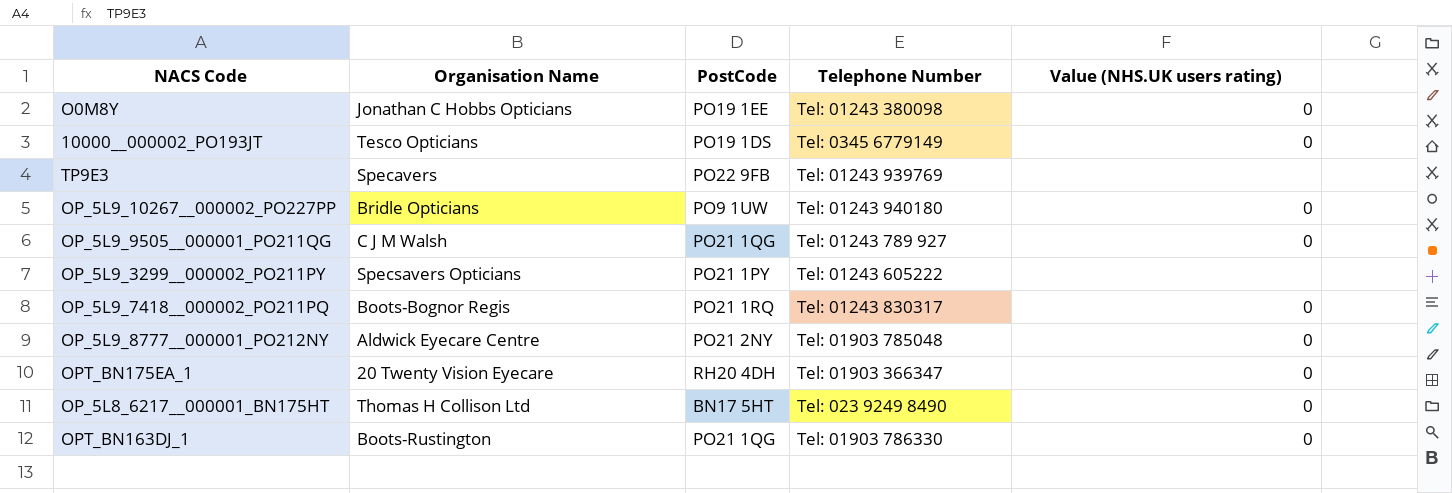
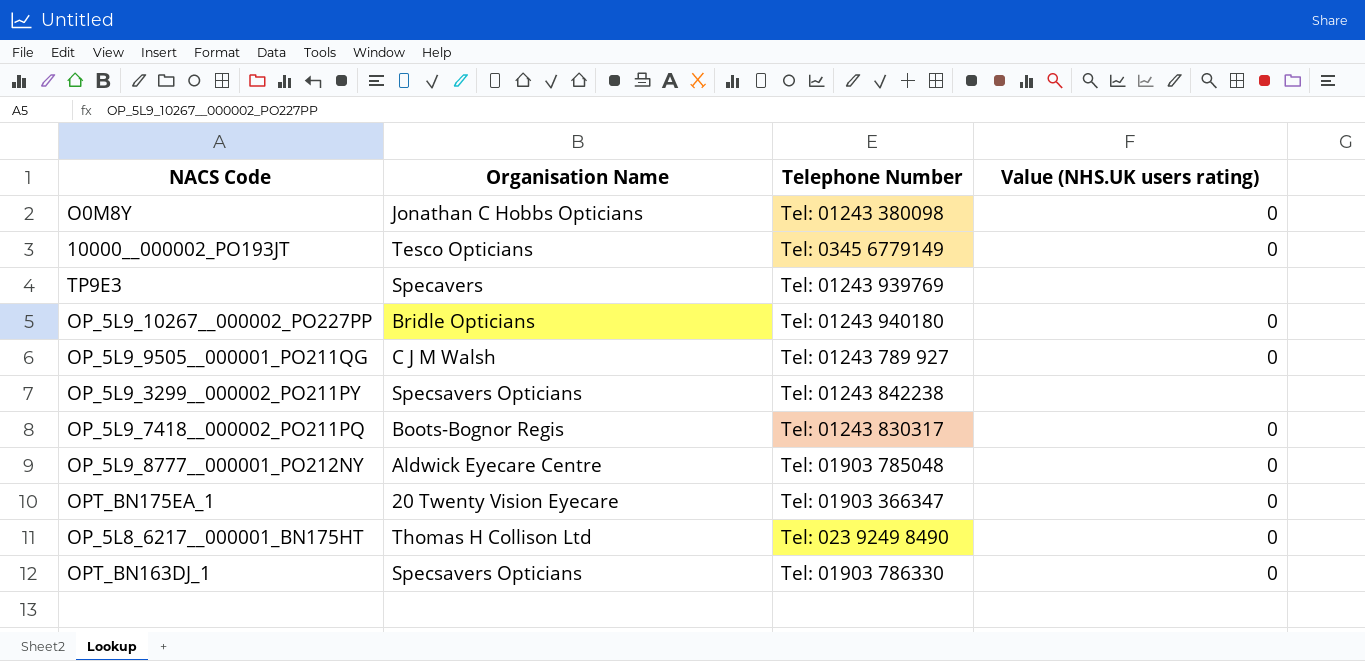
column PostCode | position: 3 -> none
OP_5L9_3299__000002_PO211PY | Telephone Number: Tel: 01243 605222 -> Tel: 01243 842238
OPT_BN163DJ_1 | Organisation Name: Boots-Rustington -> Specsavers Opticians

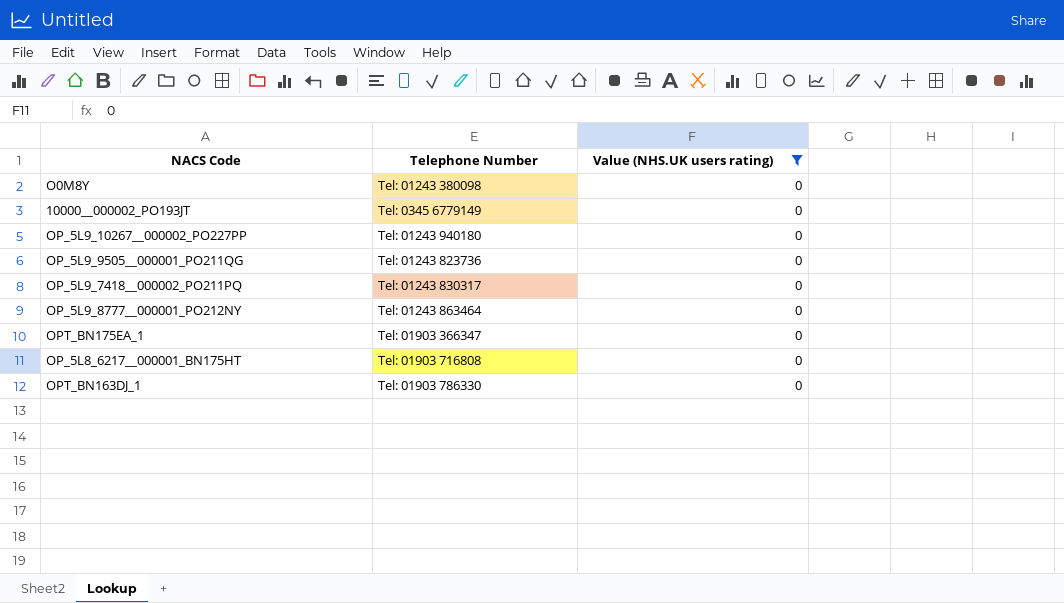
filter: none -> Value (NHS.UK users rating) = 0
column Organisation Name | position: 2 -> none
OP_5L9_9505__000001_PO211QG | Telephone Number: Tel: 01243 789 927 -> Tel: 01243 823736
OP_5L9_8777__000001_PO212NY | Telephone Number: Tel: 01903 785048 -> Tel: 01243 863464
OP_5L8_6217__000001_BN175HT | Telephone Number: Tel: 023 9249 8490 -> Tel: 01903 716808

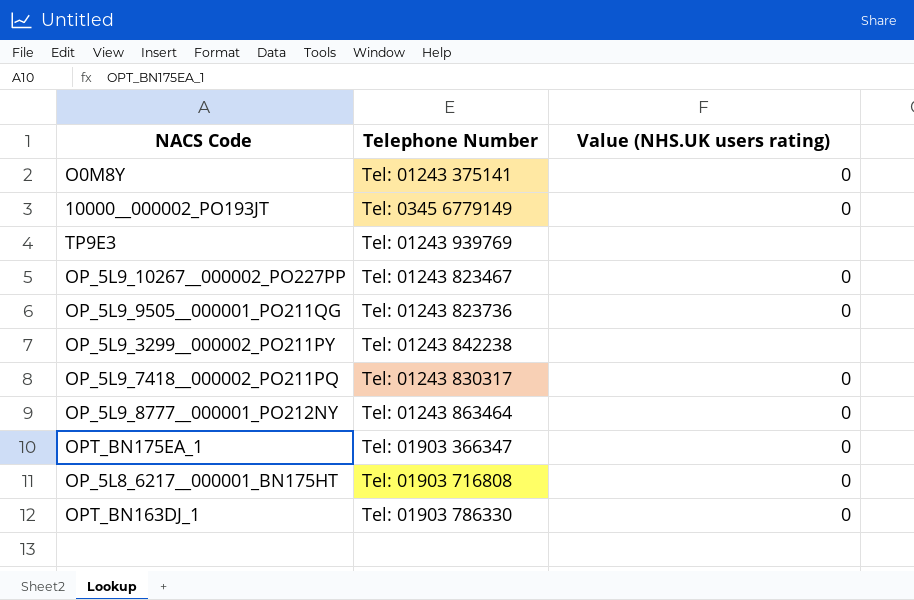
filter: Value (NHS.UK users rating) = 0 -> none
O0M8Y | Telephone Number: Tel: 01243 380098 -> Tel: 01243 375141
OP_5L9_10267__000002_PO227PP | Telephone Number: Tel: 01243 940180 -> Tel: 01243 823467

